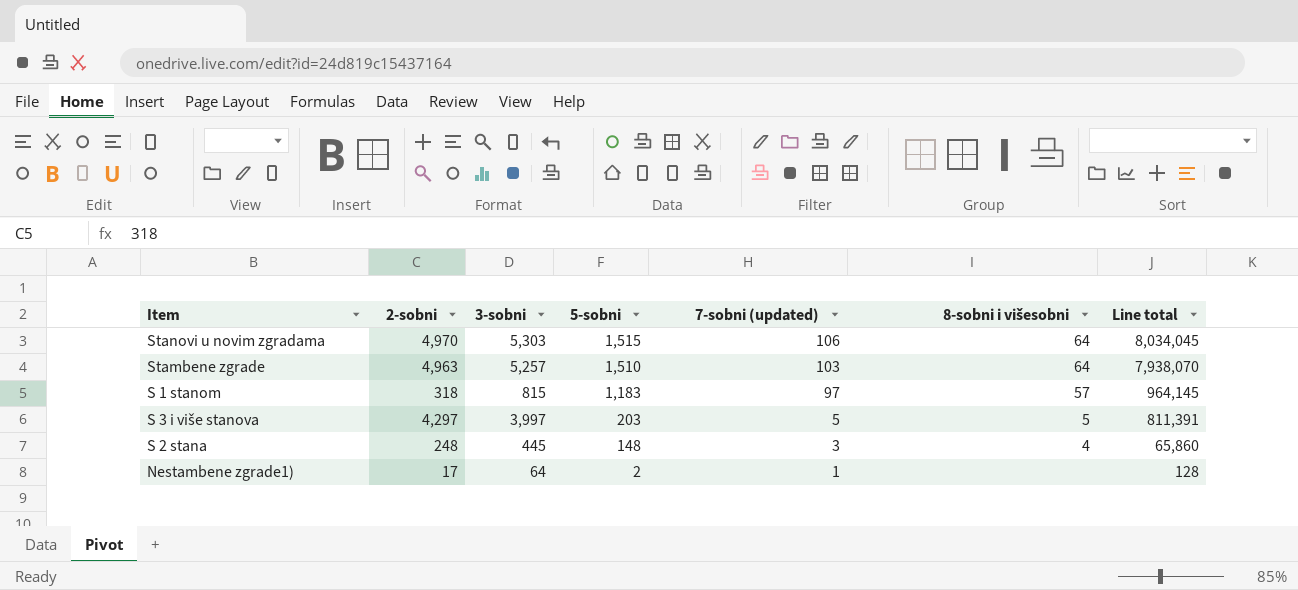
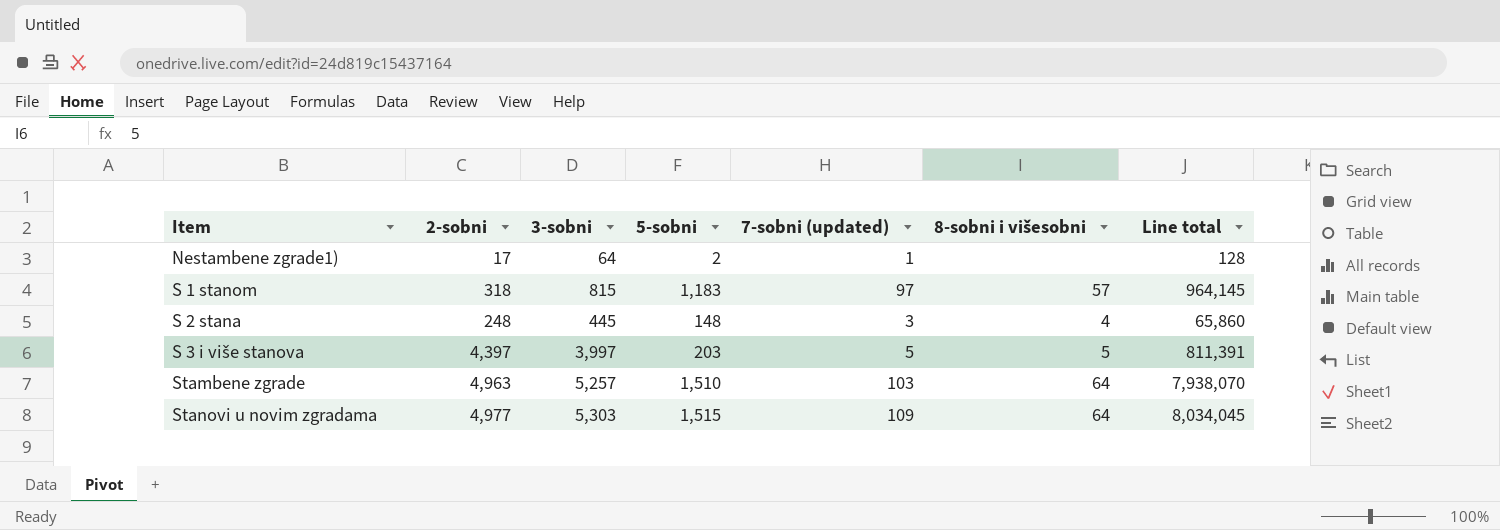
row order: 5-sobni descending -> Item ascending
S 3 i više stanova | 2-sobni: 4,297 -> 4,397
Stanovi u novim zgradama | 2-sobni: 4,970 -> 4,977
Stanovi u novim zgradama | 7-sobni (updated): 106 -> 109

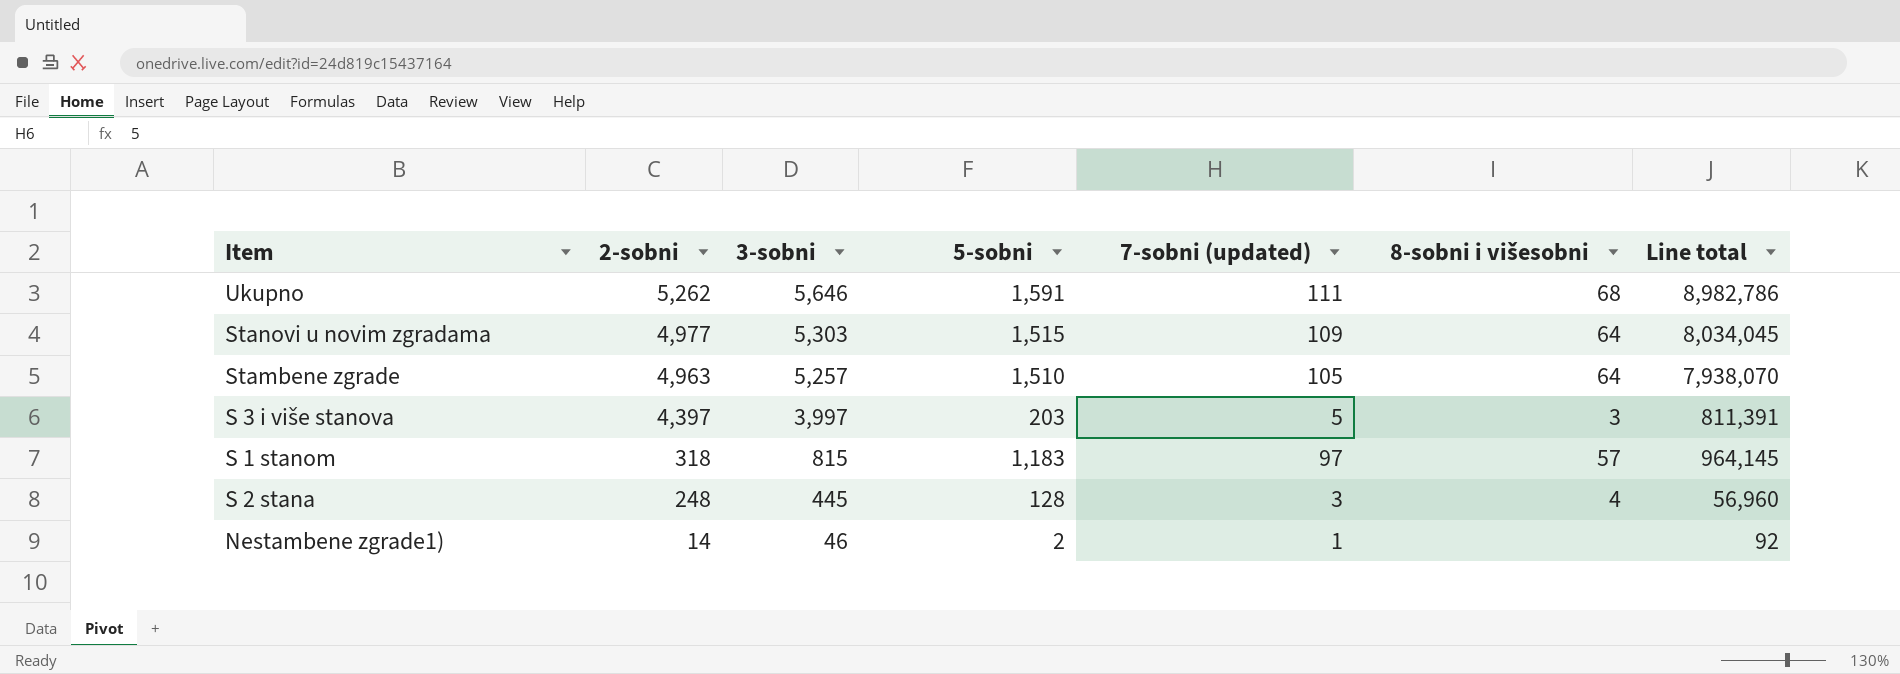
row order: Item ascending -> 2-sobni descending
row Ukupno: none -> 5,262 | 5,646 | 1,591 | 111 | 68 | 8,982,786
Stambene zgrade | 7-sobni (updated): 103 -> 105
S 3 i više stanova | 8-sobni i višesobni: 5 -> 3
S 2 stana | 5-sobni: 148 -> 128
S 2 stana | Line total: 65,860 -> 56,960
Nestambene zgrade1) | 2-sobni: 17 -> 14
Nestambene zgrade1) | 3-sobni: 64 -> 46
Nestambene zgrade1) | Line total: 128 -> 92

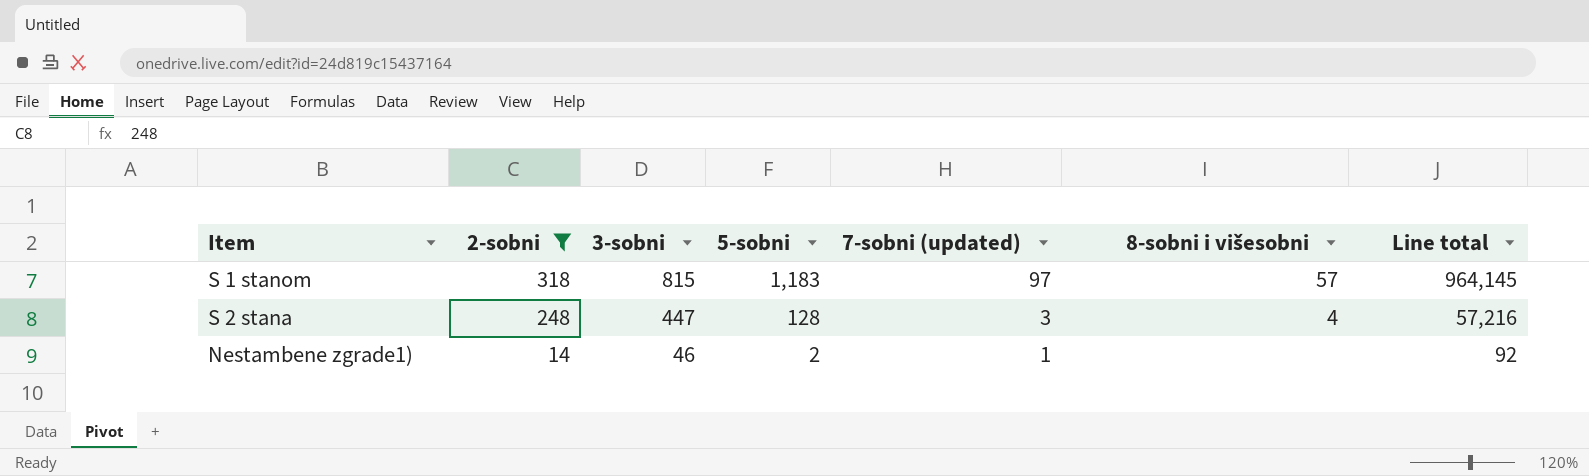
filter: none -> 2-sobni <= 318
S 2 stana | 3-sobni: 445 -> 447
S 2 stana | Line total: 56,960 -> 57,216

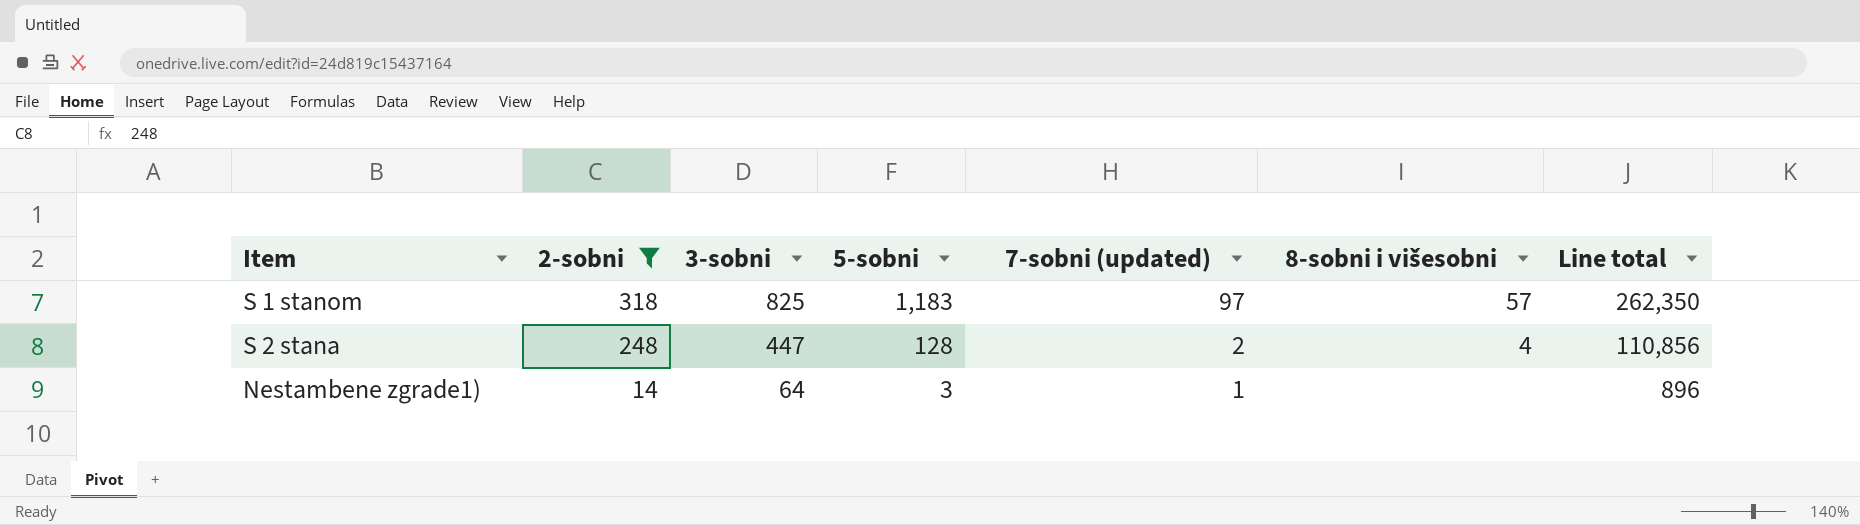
column Line total | formula: [3-sobni] * [5-sobni] -> [2-sobni] * [3-sobni]
S 1 stanom | 3-sobni: 815 -> 825
S 2 stana | 7-sobni (updated): 3 -> 2
Nestambene zgrade1) | 3-sobni: 46 -> 64
Nestambene zgrade1) | 5-sobni: 2 -> 3

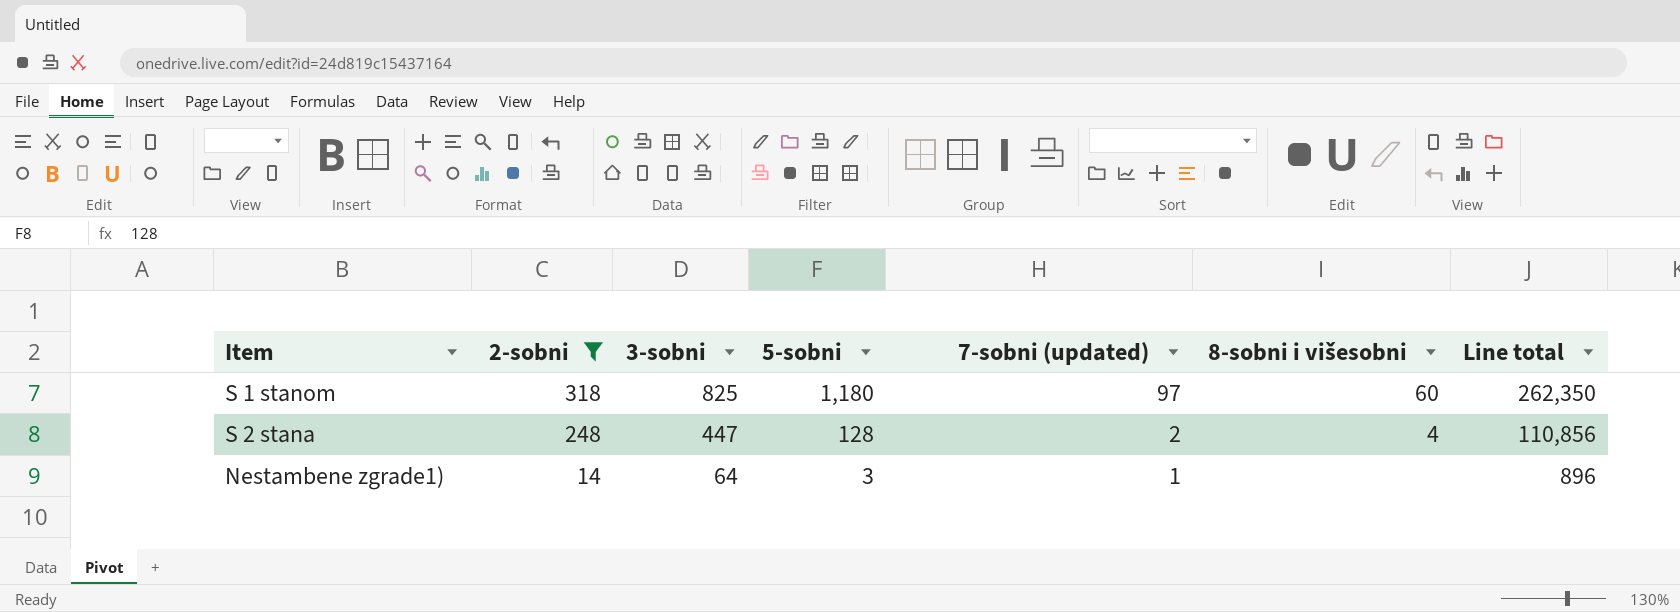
S 1 stanom | 5-sobni: 1,183 -> 1,180
S 1 stanom | 8-sobni i višesobni: 57 -> 60

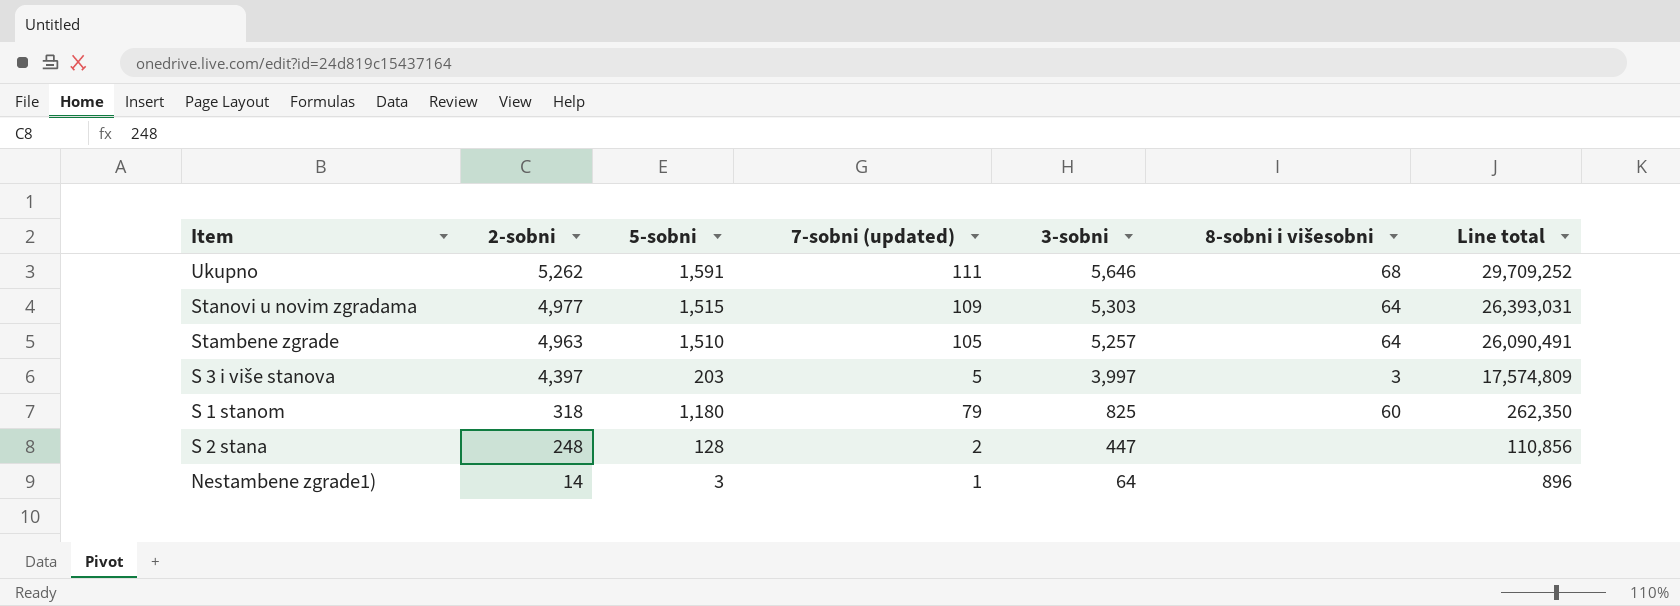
filter: 2-sobni <= 318 -> none
column 3-sobni | position: 3 -> 5
S 1 stanom | 7-sobni (updated): 97 -> 79
S 2 stana | 8-sobni i višesobni: 4 -> none

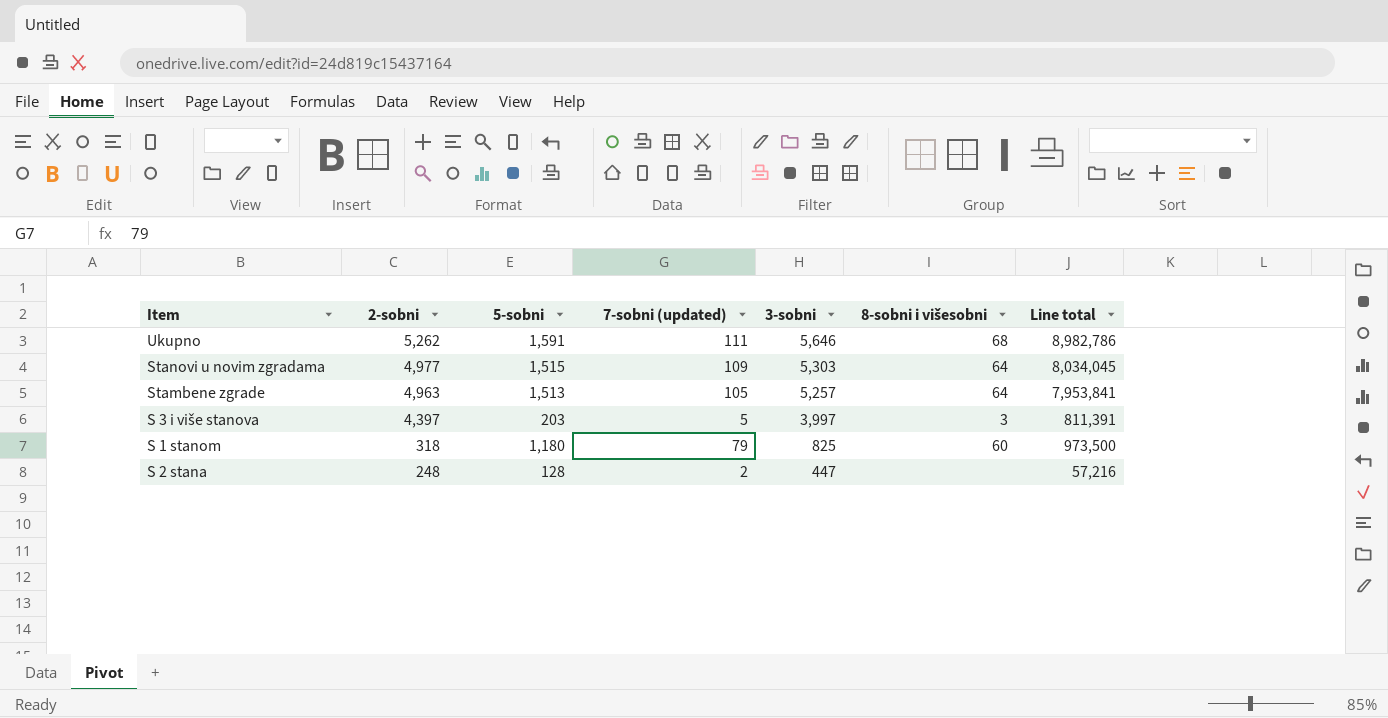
column Line total | formula: [2-sobni] * [3-sobni] -> [5-sobni] * [3-sobni]
row Nestambene zgrade1): 14 | 3 | 1 | 64 | none | 896 -> none
Stambene zgrade | 5-sobni: 1,510 -> 1,513

